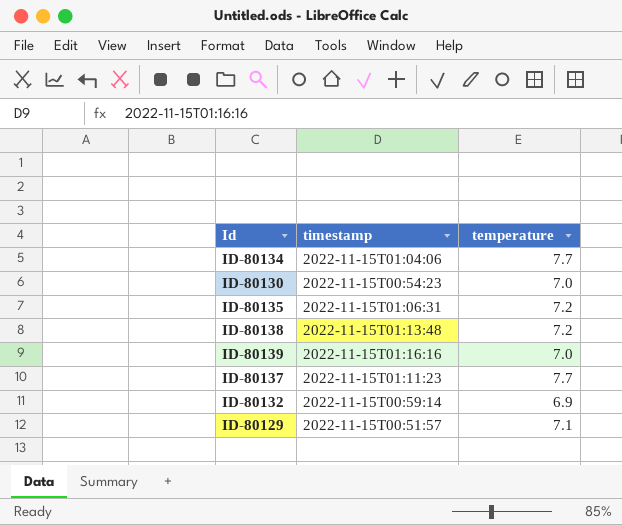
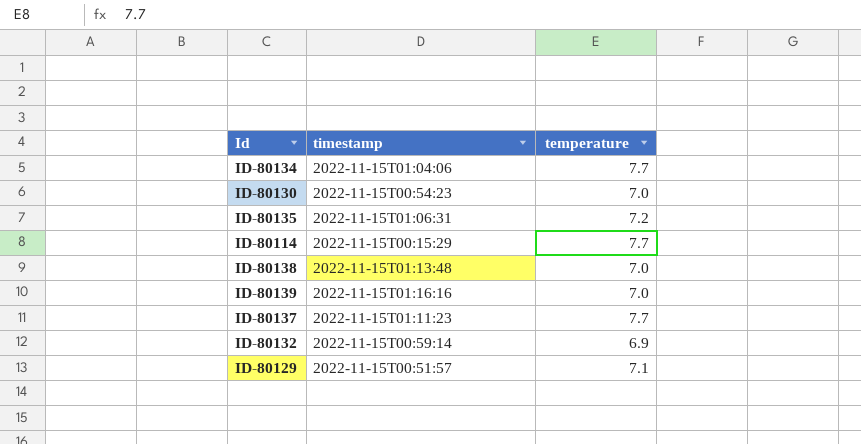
row ID-80114: none -> 2022-11-15T00:15:29 | 7.7
ID-80138 | temperature: 7.2 -> 7.0

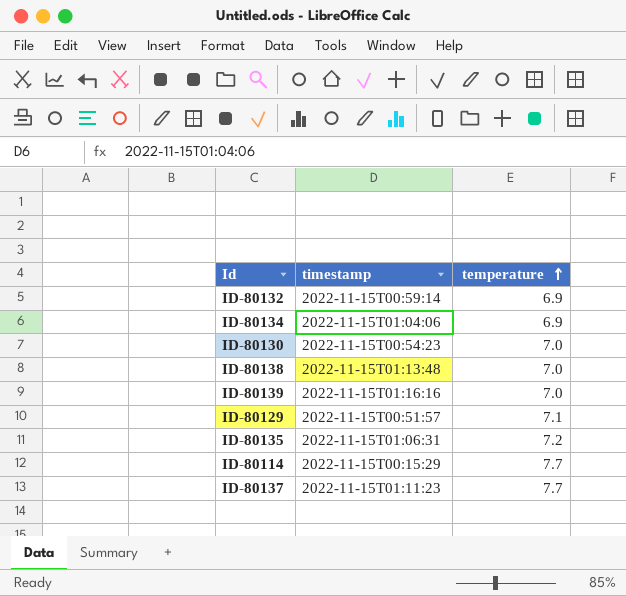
row order: none -> temperature ascending
ID-80134 | temperature: 7.7 -> 6.9

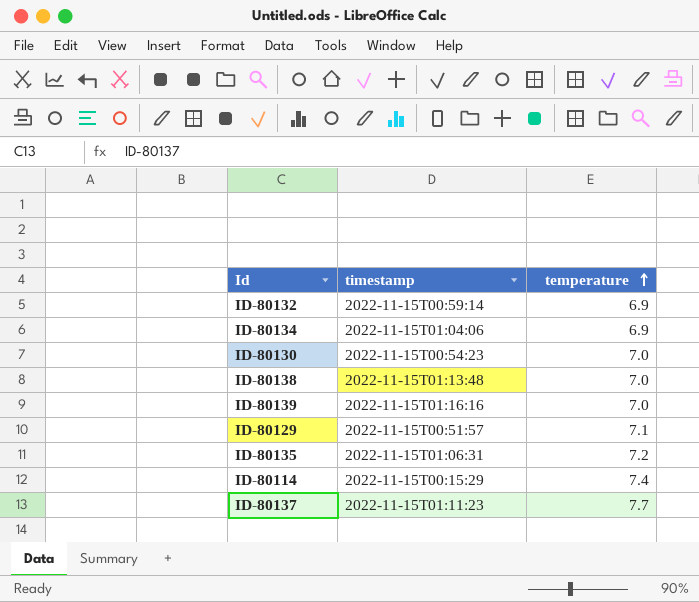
ID-80114 | temperature: 7.7 -> 7.4

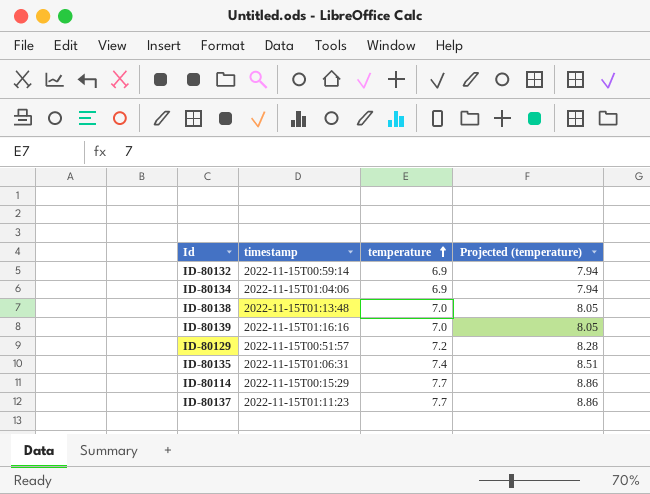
column Projected (temperature) | formula: none -> [temperature] * 1.15
row ID-80130: 2022-11-15T00:54:23 | 7.0 -> none
ID-80129 | temperature: 7.1 -> 7.2
ID-80135 | temperature: 7.2 -> 7.4
ID-80114 | temperature: 7.4 -> 7.7

